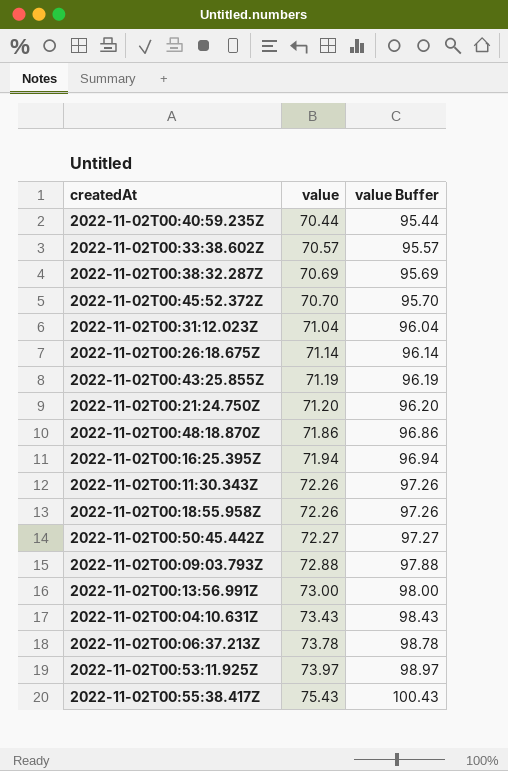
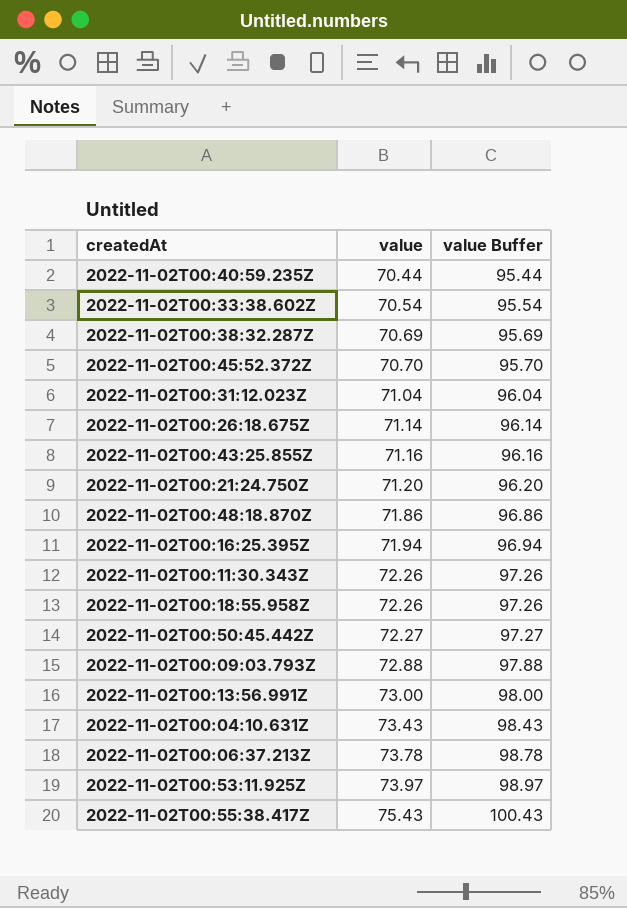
2022-11-02T00:33:38.602Z | value: 70.57 -> 70.54
2022-11-02T00:33:38.602Z | value Buffer: 95.57 -> 95.54
2022-11-02T00:43:25.855Z | value: 71.19 -> 71.16
2022-11-02T00:43:25.855Z | value Buffer: 96.19 -> 96.16

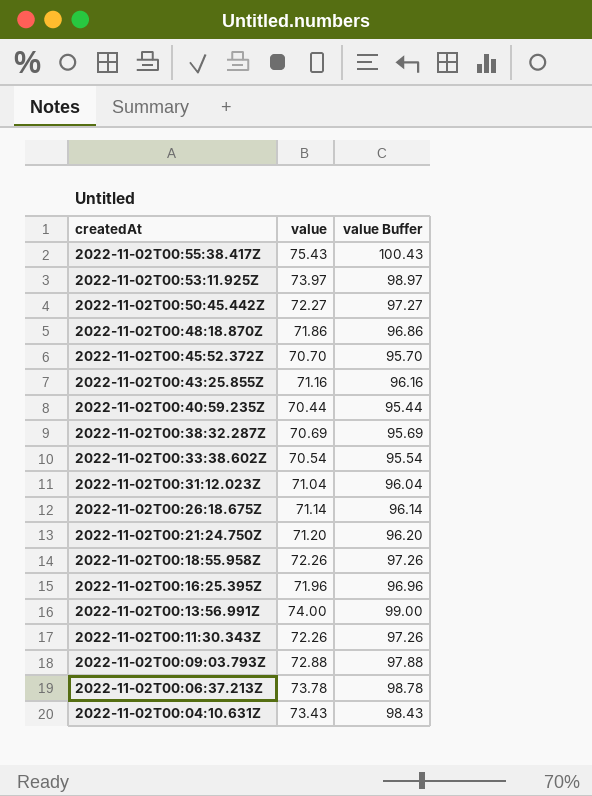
row order: value ascending -> createdAt descending
2022-11-02T00:16:25.395Z | value: 71.94 -> 71.96
2022-11-02T00:16:25.395Z | value Buffer: 96.94 -> 96.96
2022-11-02T00:13:56.991Z | value: 73.00 -> 74.00
2022-11-02T00:13:56.991Z | value Buffer: 98.00 -> 99.00

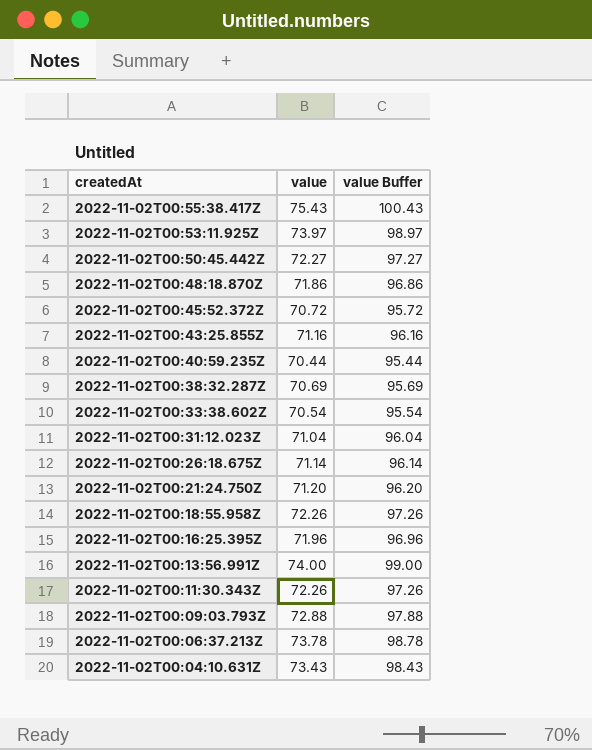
2022-11-02T00:45:52.372Z | value: 70.70 -> 70.72
2022-11-02T00:45:52.372Z | value Buffer: 95.70 -> 95.72

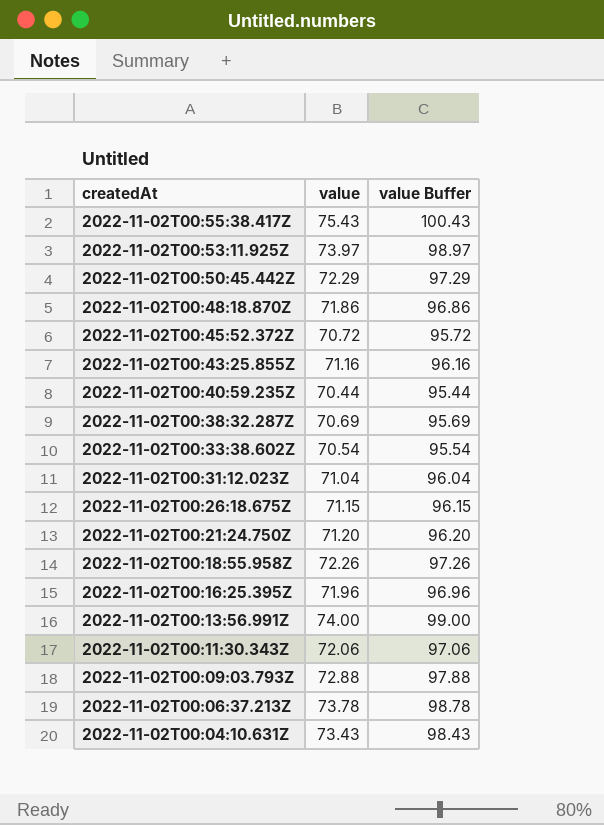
2022-11-02T00:50:45.442Z | value: 72.27 -> 72.29
2022-11-02T00:50:45.442Z | value Buffer: 97.27 -> 97.29
2022-11-02T00:26:18.675Z | value: 71.14 -> 71.15
2022-11-02T00:26:18.675Z | value Buffer: 96.14 -> 96.15
2022-11-02T00:11:30.343Z | value: 72.26 -> 72.06
2022-11-02T00:11:30.343Z | value Buffer: 97.26 -> 97.06

